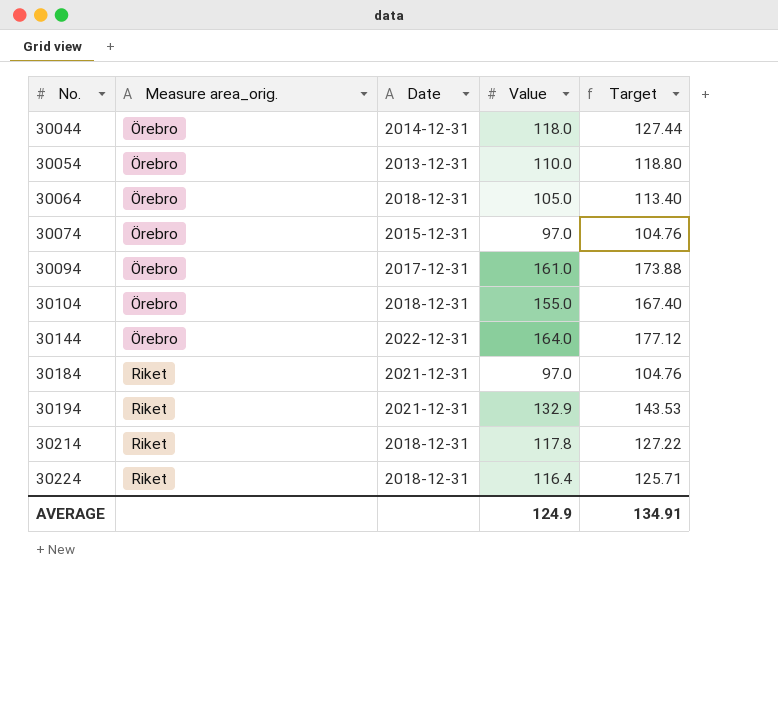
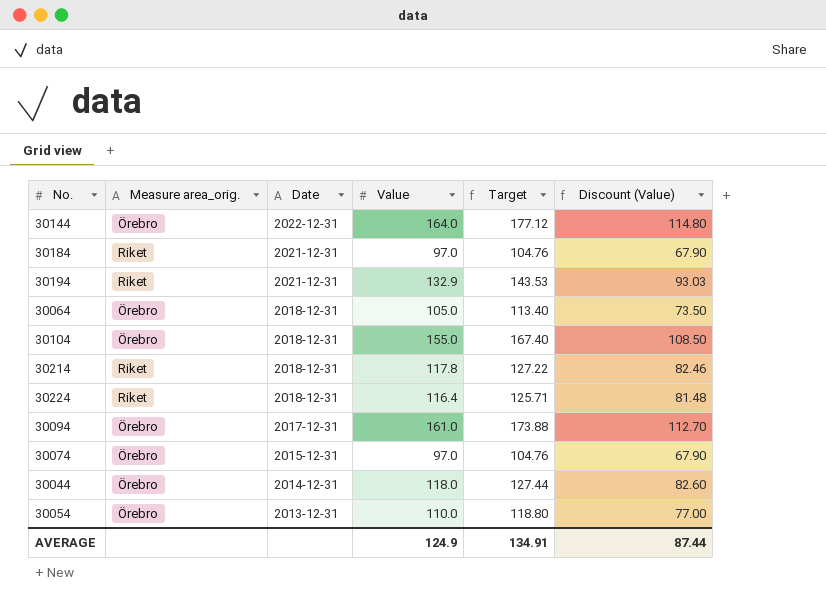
row order: No. ascending -> Date descending
column Discount (Value) | formula: none -> [Value] * 0.7

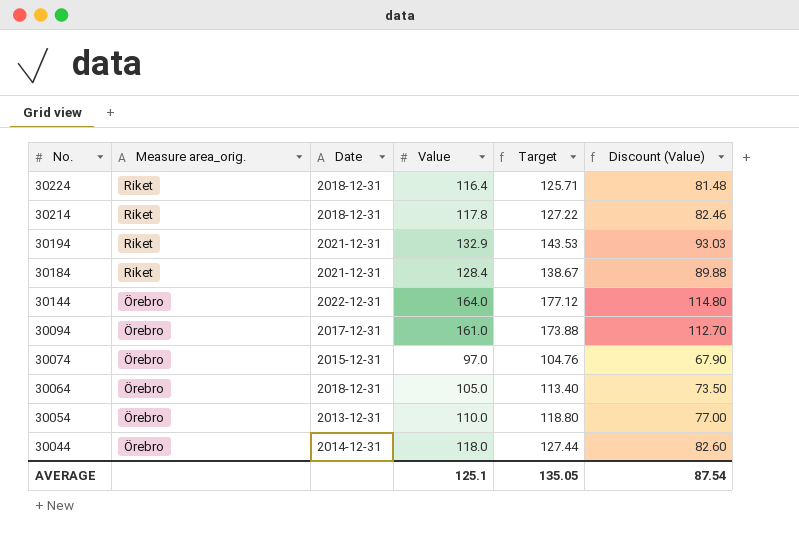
row order: Date descending -> No. descending
row 30104: Örebro | 2018-12-31 | 155.0 | 167.40 | 108.50 -> none
30184 | Value: 97.0 -> 128.4
30184 | Target: 104.76 -> 138.67
30184 | Discount (Value): 67.90 -> 89.88
AVERAGE | Value: 124.9 -> 125.1
AVERAGE | Target: 134.91 -> 135.05
AVERAGE | Discount (Value): 87.44 -> 87.54

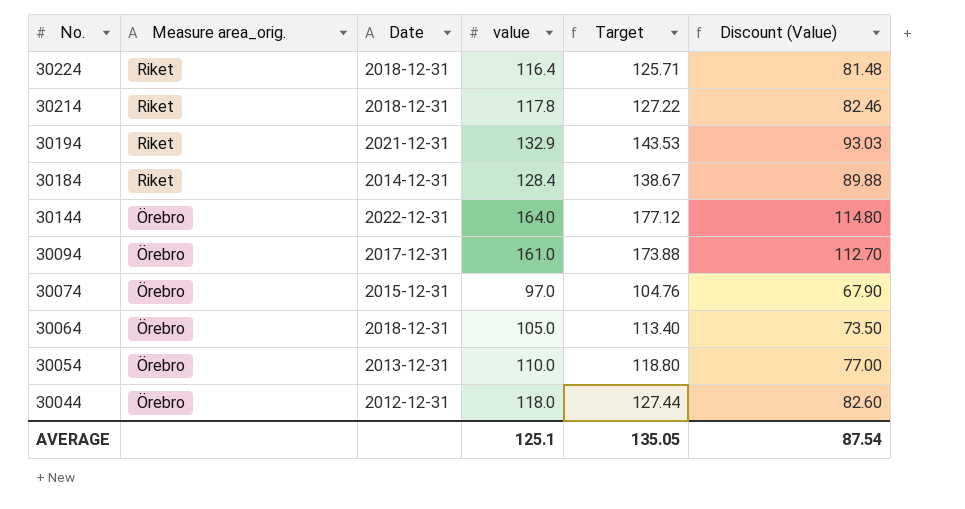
column name: Value -> value
30184 | Date: 2021-12-31 -> 2014-12-31
30044 | Date: 2014-12-31 -> 2012-12-31

